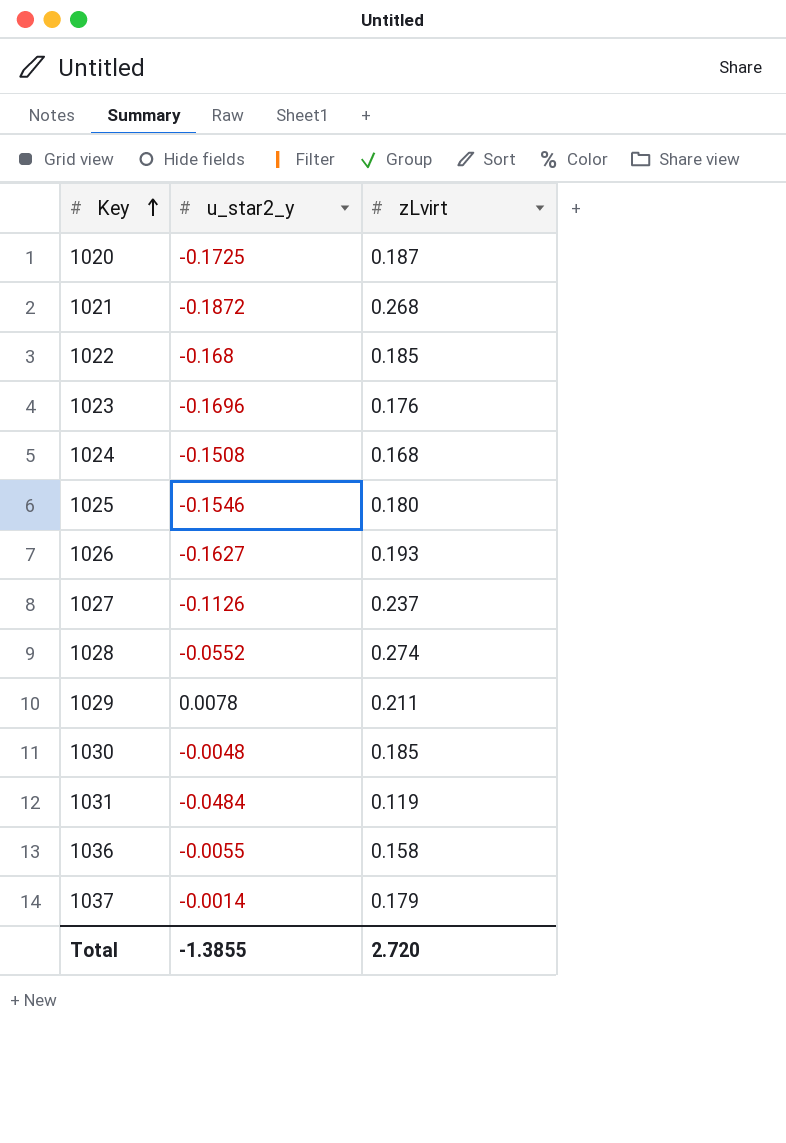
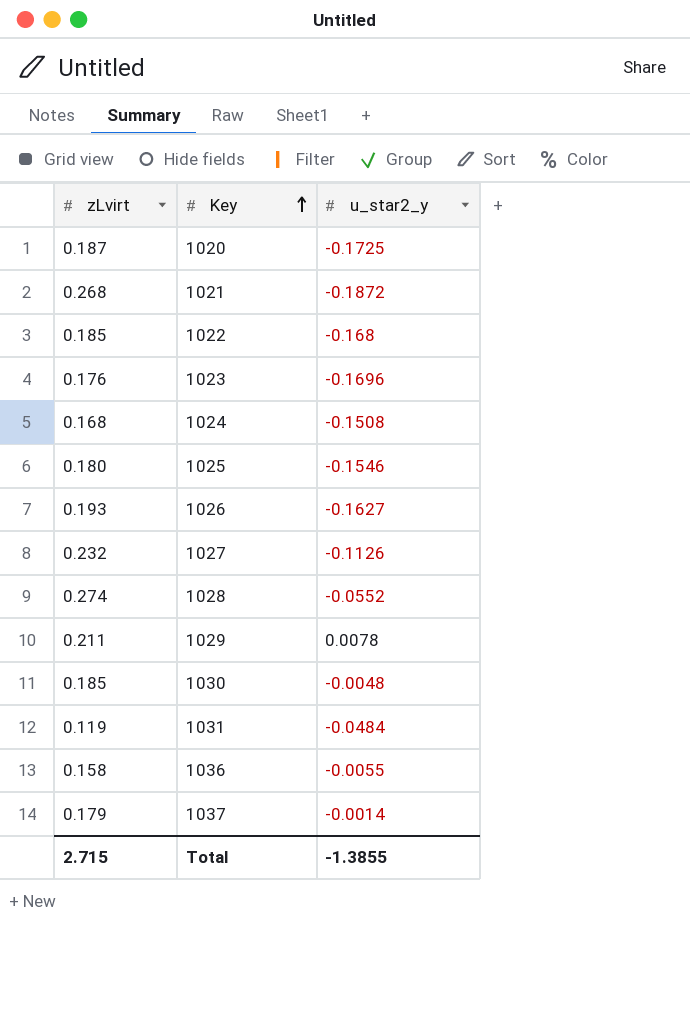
column zLvirt | position: 3 -> 1
1027 | zLvirt: 0.237 -> 0.232
Total | zLvirt: 2.720 -> 2.715

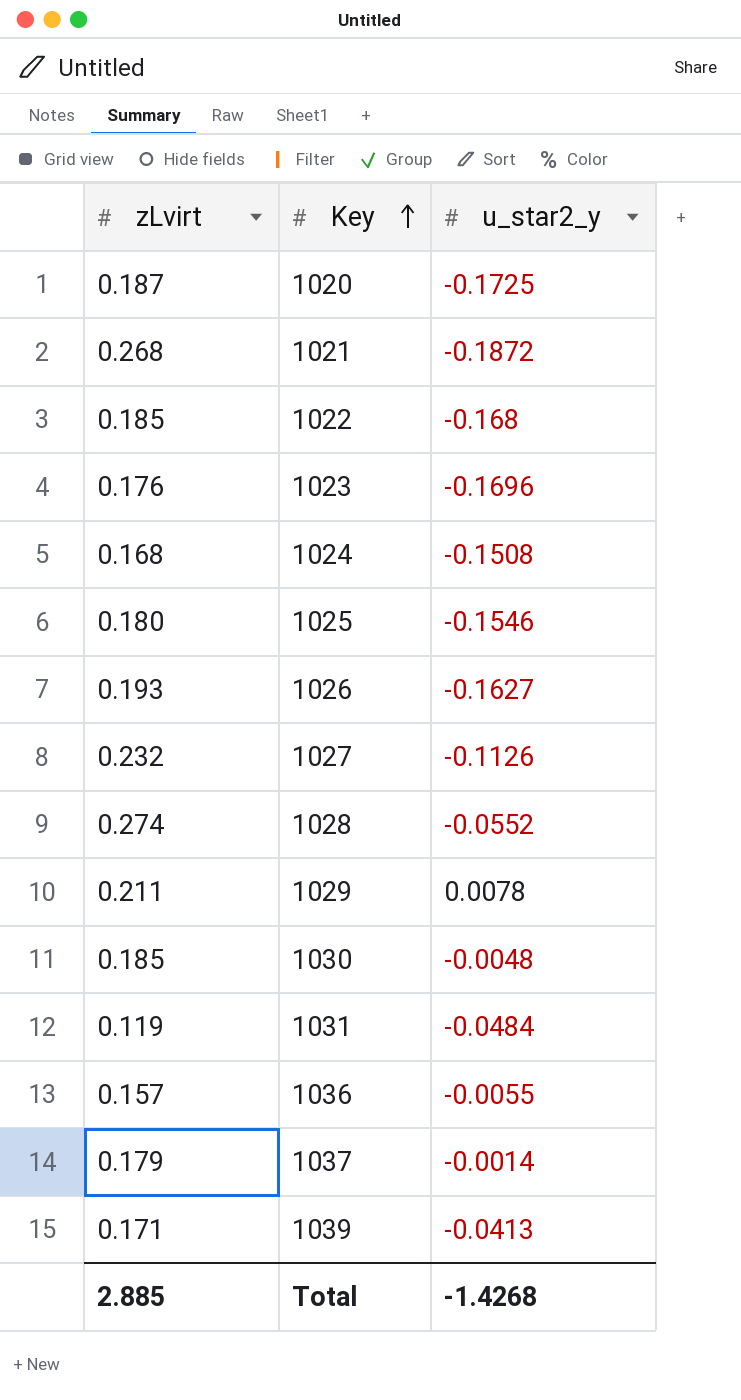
1036 | zLvirt: 0.158 -> 0.157
row 1039: none -> 0.171 | -0.0413
Total | zLvirt: 2.715 -> 2.885
Total | u_star2_y: -1.3855 -> -1.4268

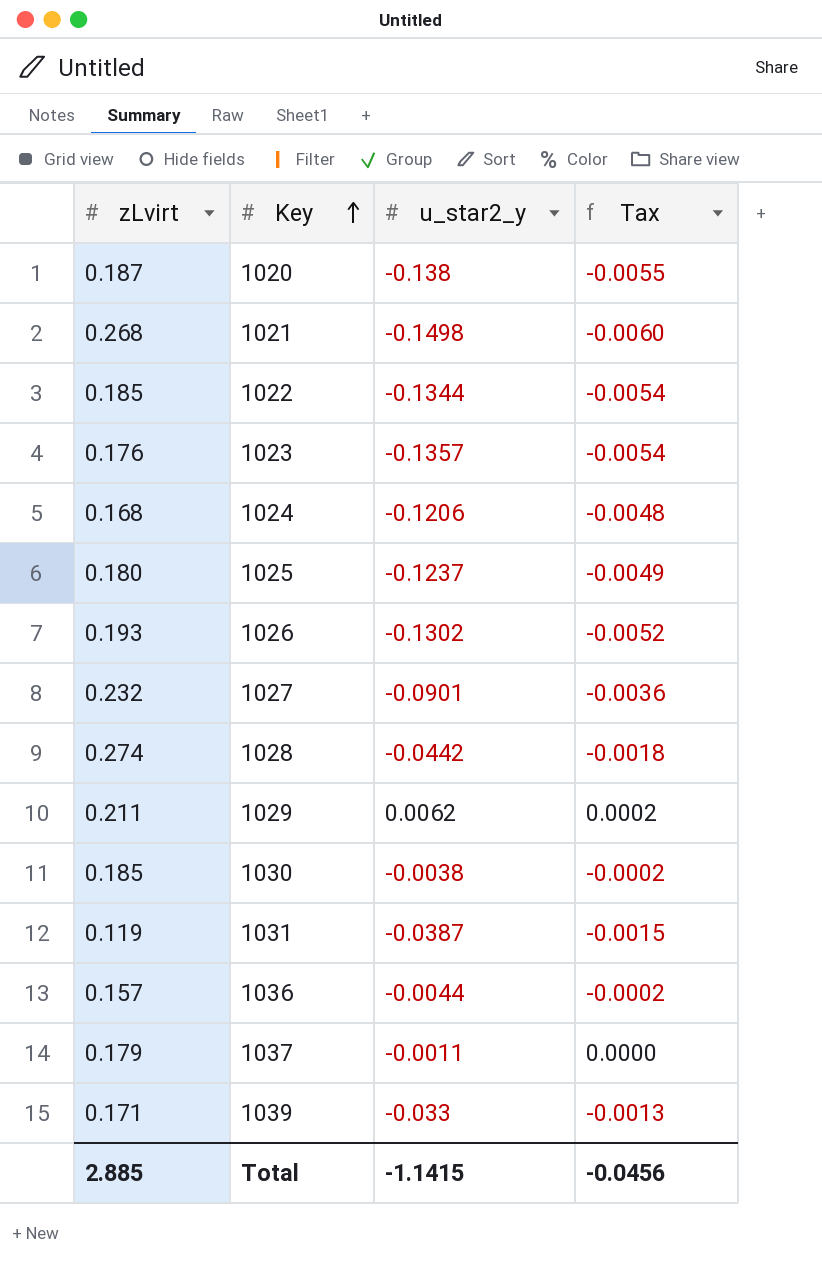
column Tax | formula: none -> [u_star2_y] * 0.04
1020 | u_star2_y: -0.1725 -> -0.138
1021 | u_star2_y: -0.1872 -> -0.1498
1022 | u_star2_y: -0.168 -> -0.1344
1023 | u_star2_y: -0.1696 -> -0.1357
1024 | u_star2_y: -0.1508 -> -0.1206
1025 | u_star2_y: -0.1546 -> -0.1237
1026 | u_star2_y: -0.1627 -> -0.1302
1027 | u_star2_y: -0.1126 -> -0.0901
1028 | u_star2_y: -0.0552 -> -0.0442
1029 | u_star2_y: 0.0078 -> 0.0062
1030 | u_star2_y: -0.0048 -> -0.0038
1031 | u_star2_y: -0.0484 -> -0.0387
1036 | u_star2_y: -0.0055 -> -0.0044
1037 | u_star2_y: -0.0014 -> -0.0011
1039 | u_star2_y: -0.0413 -> -0.033
Total | u_star2_y: -1.4268 -> -1.1415

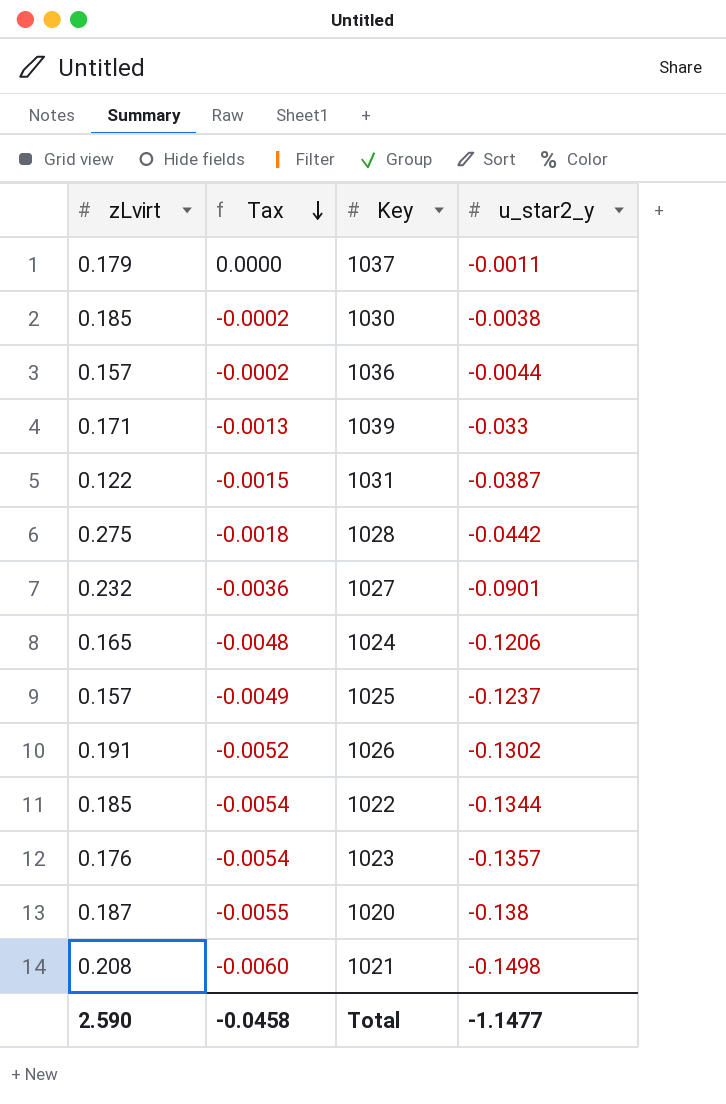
row order: Key ascending -> Tax descending
column Tax | position: 4 -> 2
row 1029: 0.211 | 0.0062 | 0.0002 -> none
1031 | zLvirt: 0.119 -> 0.122
1028 | zLvirt: 0.274 -> 0.275
1024 | zLvirt: 0.168 -> 0.165
1025 | zLvirt: 0.180 -> 0.157
1026 | zLvirt: 0.193 -> 0.191
1021 | zLvirt: 0.268 -> 0.208
Total | zLvirt: 2.885 -> 2.590
Total | Tax: -0.0456 -> -0.0458
Total | u_star2_y: -1.1415 -> -1.1477

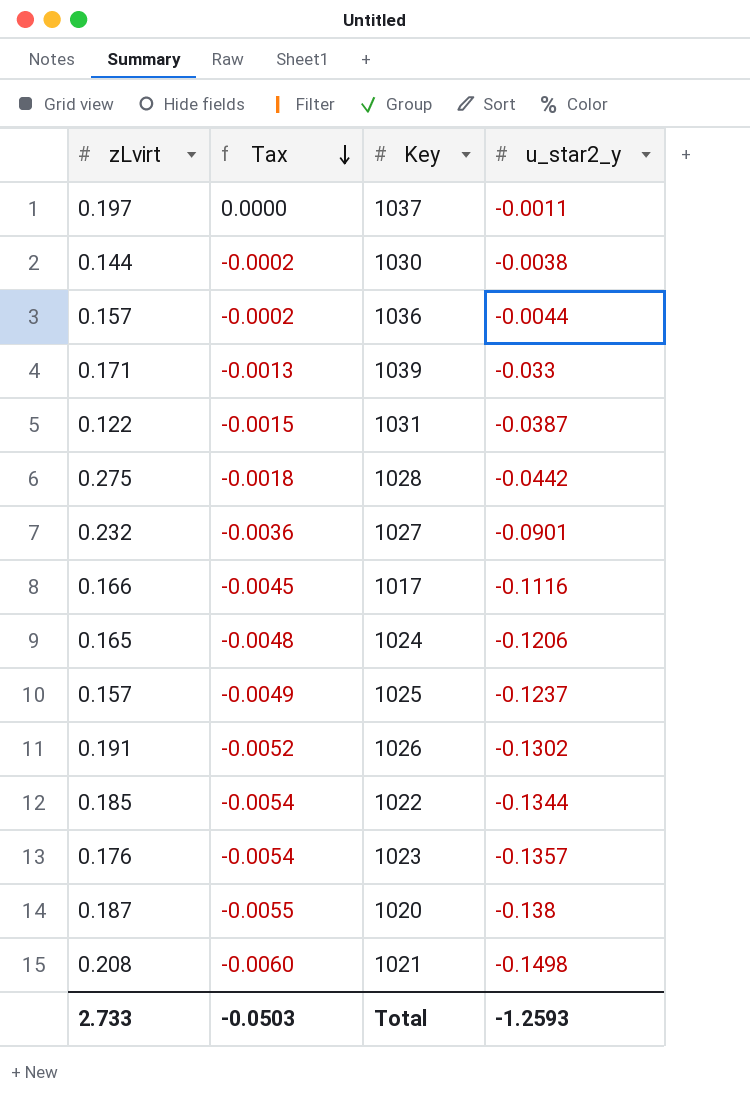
1037 | zLvirt: 0.179 -> 0.197
1030 | zLvirt: 0.185 -> 0.144
row 1017: none -> 0.166 | -0.0045 | -0.1116
Total | zLvirt: 2.590 -> 2.733
Total | Tax: -0.0458 -> -0.0503
Total | u_star2_y: -1.1477 -> -1.2593

